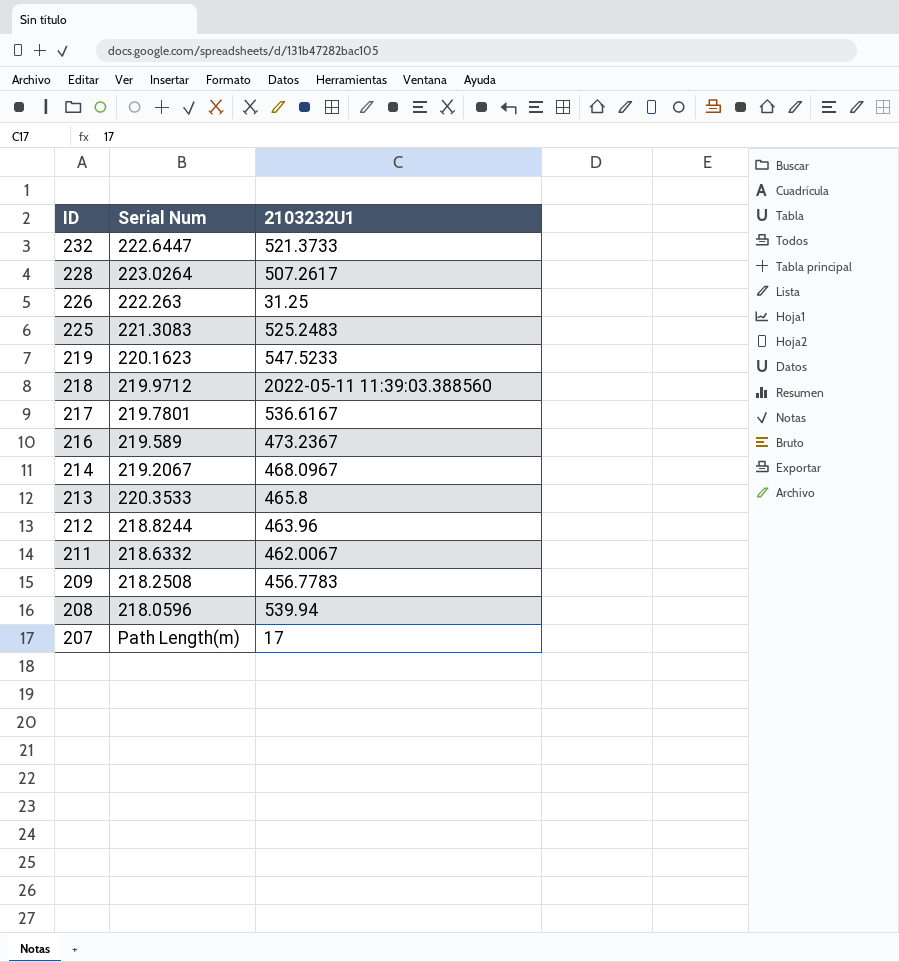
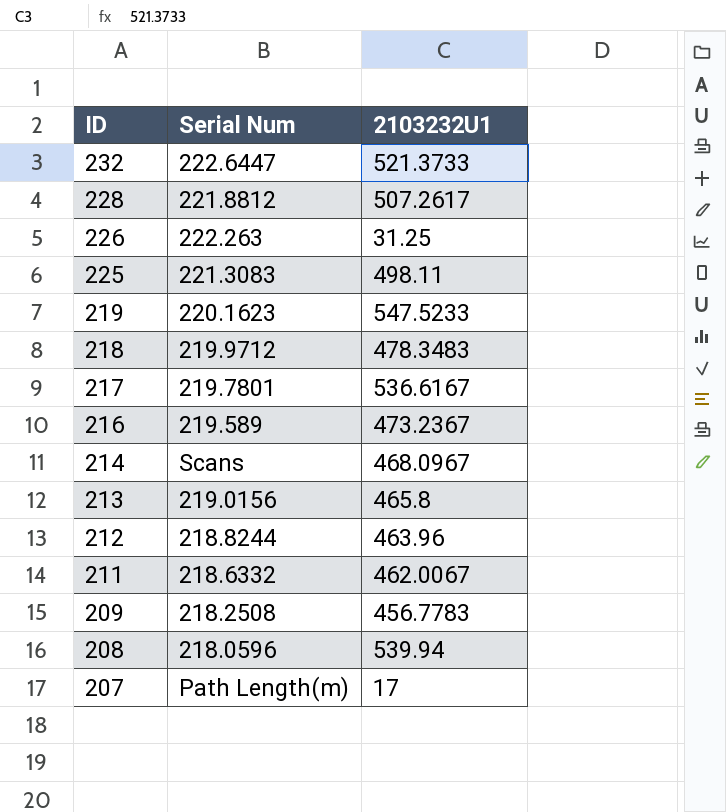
228 | Serial Num: 223.0264 -> 221.8812
225 | 2103232U1: 525.2483 -> 498.11
218 | 2103232U1: 2022-05-11 11:39:03.388560 -> 478.3483
214 | Serial Num: 219.2067 -> Scans
213 | Serial Num: 220.3533 -> 219.0156

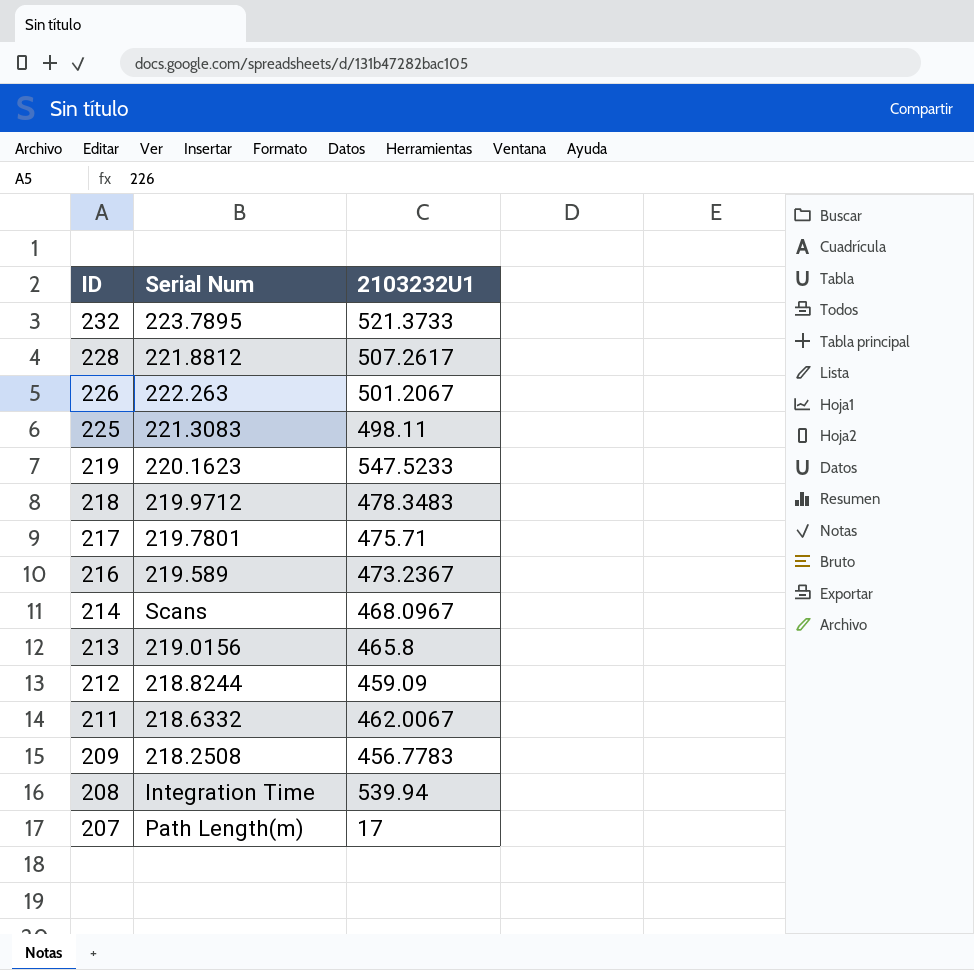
232 | Serial Num: 222.6447 -> 223.7895
226 | 2103232U1: 31.25 -> 501.2067
217 | 2103232U1: 536.6167 -> 475.71
212 | 2103232U1: 463.96 -> 459.09
208 | Serial Num: 218.0596 -> Integration Time

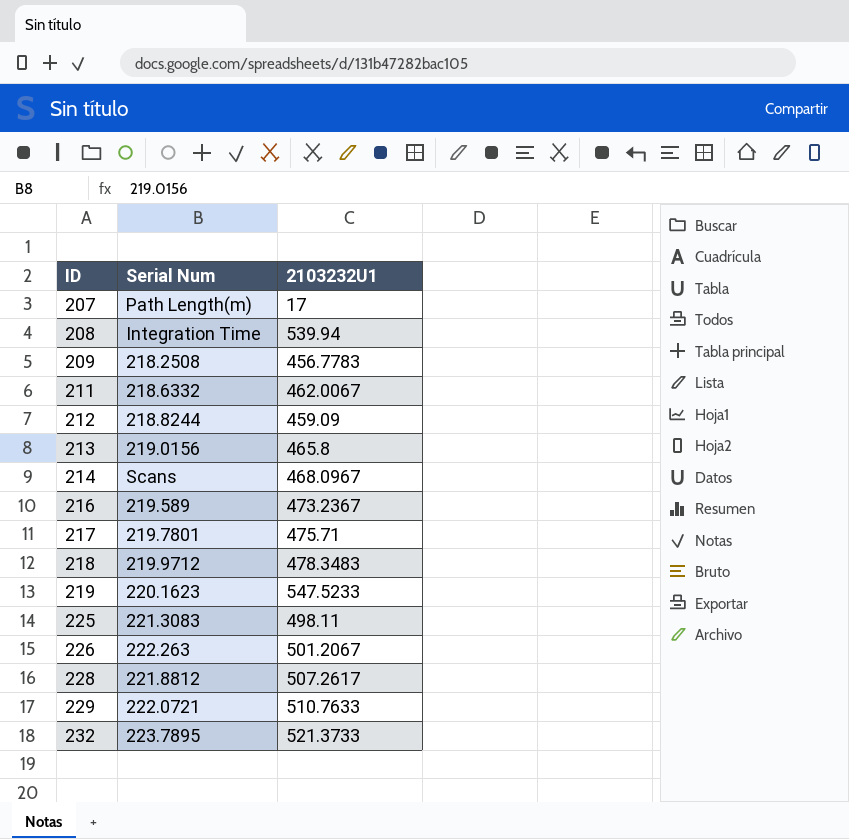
row order: ID descending -> ID ascending
row 229: none -> 222.0721 | 510.7633

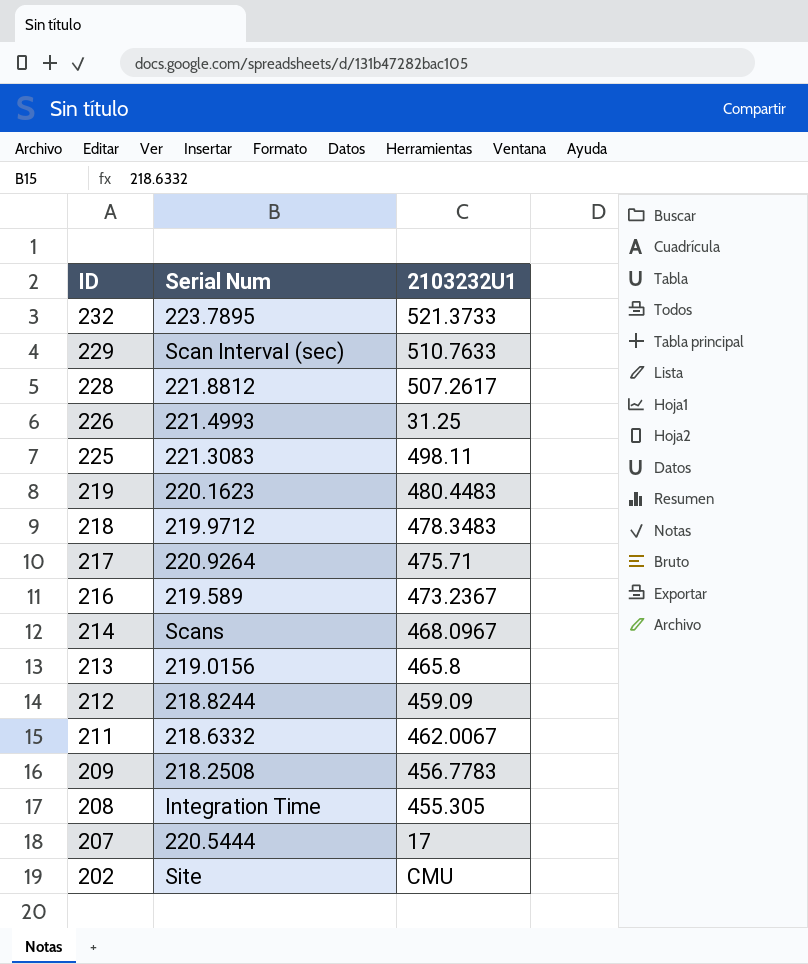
row order: ID ascending -> ID descending
229 | Serial Num: 222.0721 -> Scan Interval (sec)
226 | Serial Num: 222.263 -> 221.4993
226 | 2103232U1: 501.2067 -> 31.25
219 | 2103232U1: 547.5233 -> 480.4483
217 | Serial Num: 219.7801 -> 220.9264
208 | 2103232U1: 539.94 -> 455.305
207 | Serial Num: Path Length(m) -> 220.5444
row 202: none -> Site | CMU

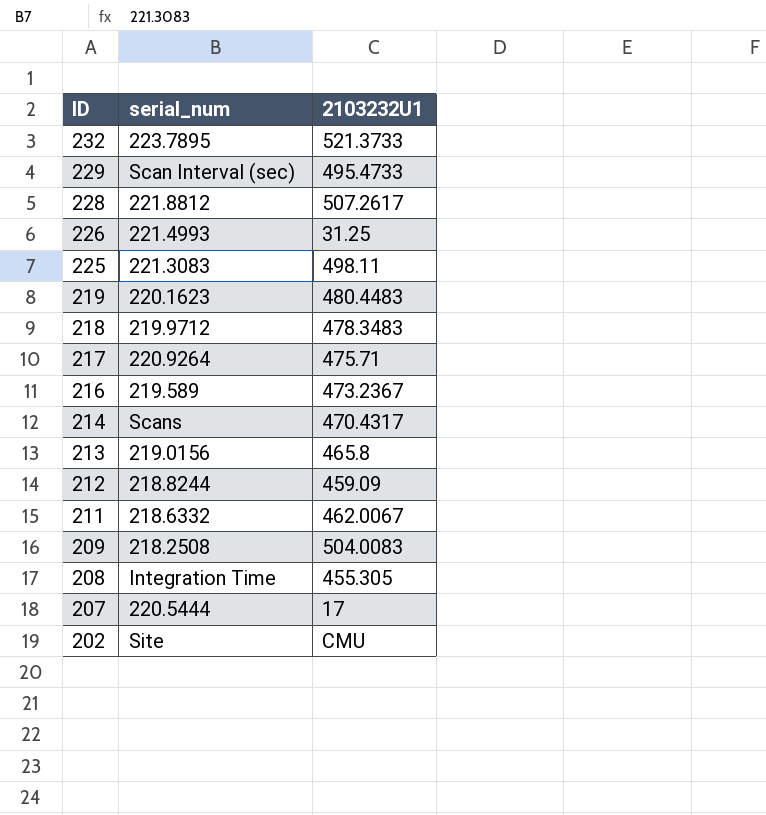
column name: Serial Num -> serial_num
229 | 2103232U1: 510.7633 -> 495.4733
214 | 2103232U1: 468.0967 -> 470.4317
209 | 2103232U1: 456.7783 -> 504.0083

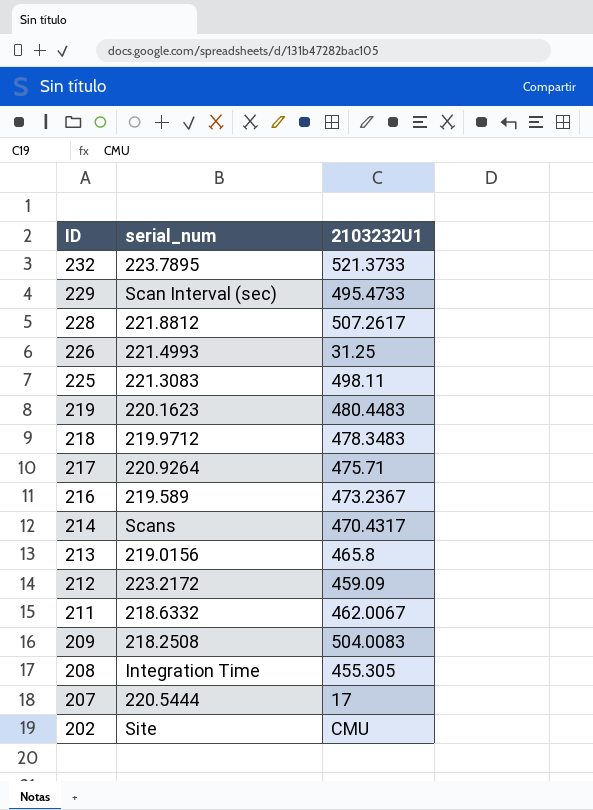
212 | serial_num: 218.8244 -> 223.2172

